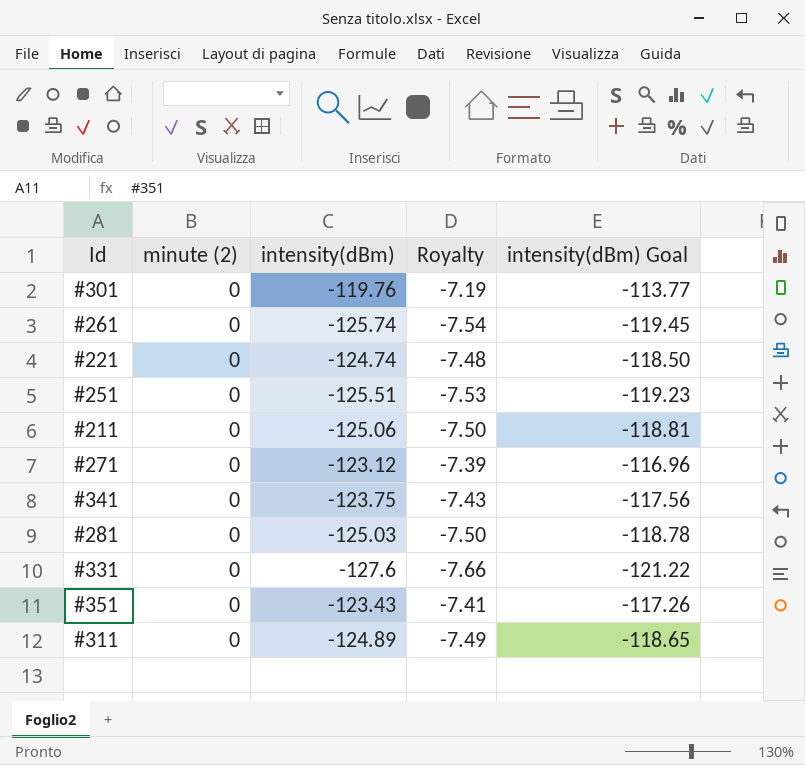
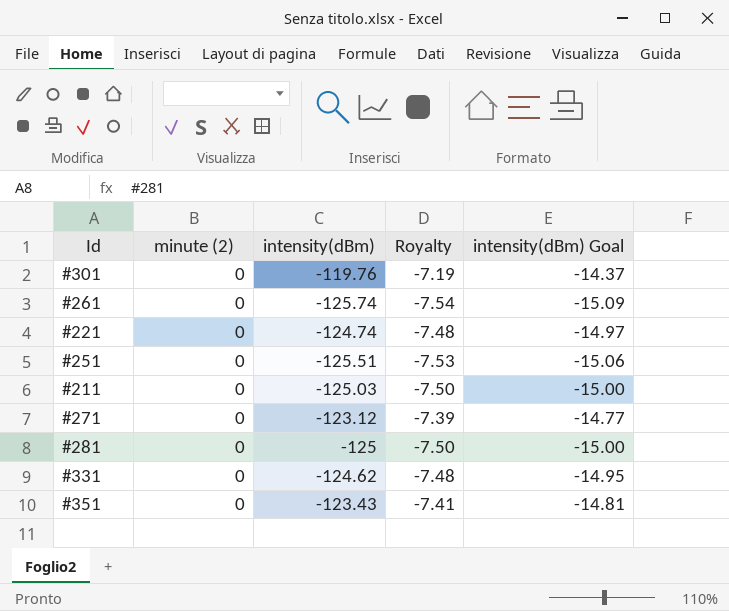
column intensity(dBm) Goal | formula: [intensity(dBm)] * 0.95 -> [intensity(dBm)] * 0.12
row #341: 0 | -123.75 | -7.43 | -117.56 -> none
row #311: 0 | -124.89 | -7.49 | -118.65 -> none
#211 | intensity(dBm): -125.06 -> -125.03
#281 | intensity(dBm): -125.03 -> -125
#331 | intensity(dBm): -127.6 -> -124.62
#331 | Royalty: -7.66 -> -7.48

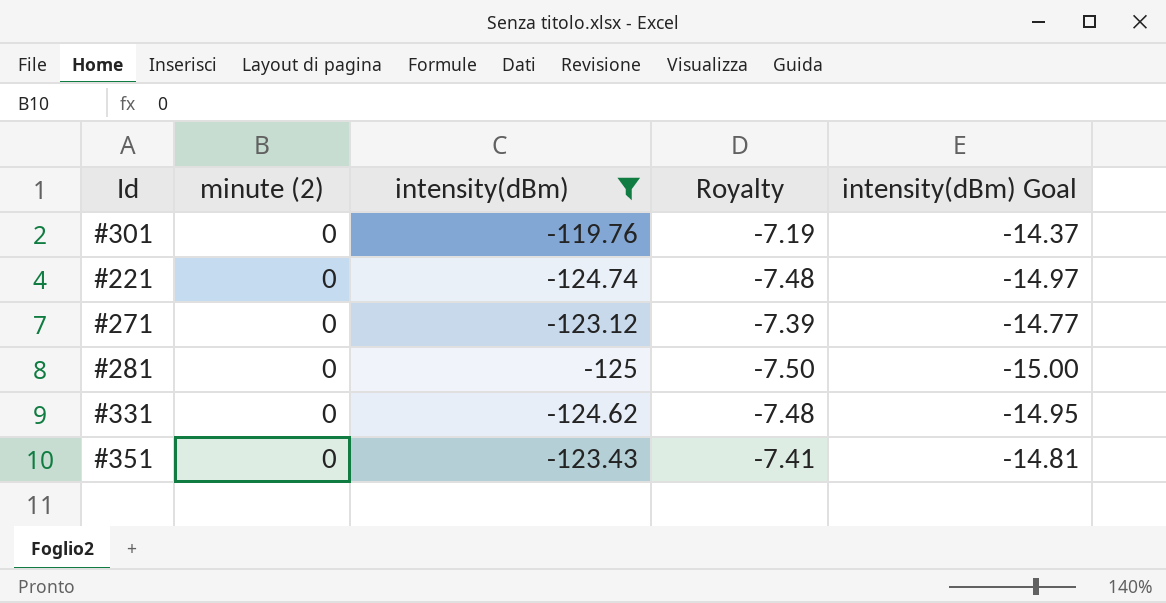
filter: none -> intensity(dBm) >= -125

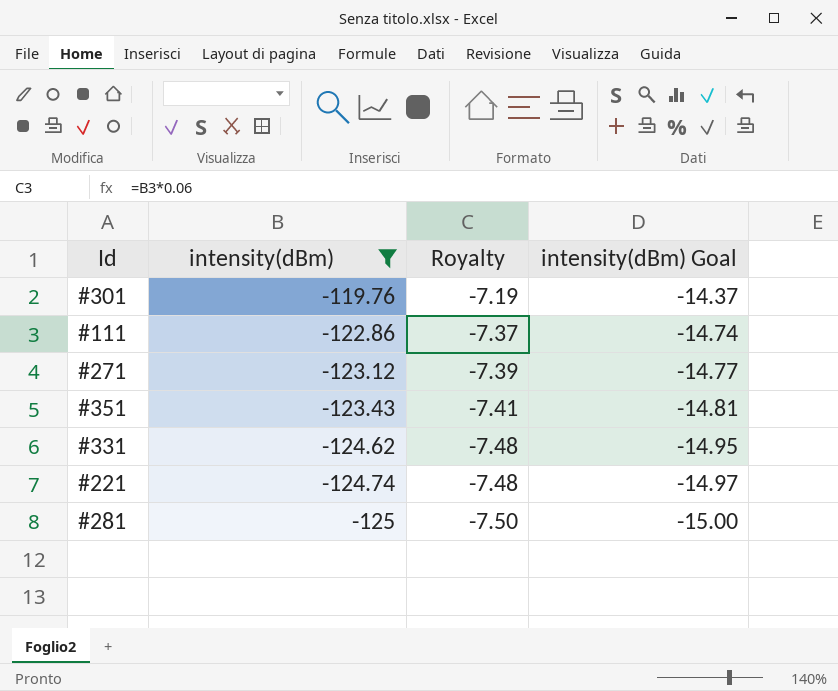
row order: none -> intensity(dBm) descending
column minute (2) | position: 2 -> none
row #111: none -> -122.86 | -7.37 | -14.74

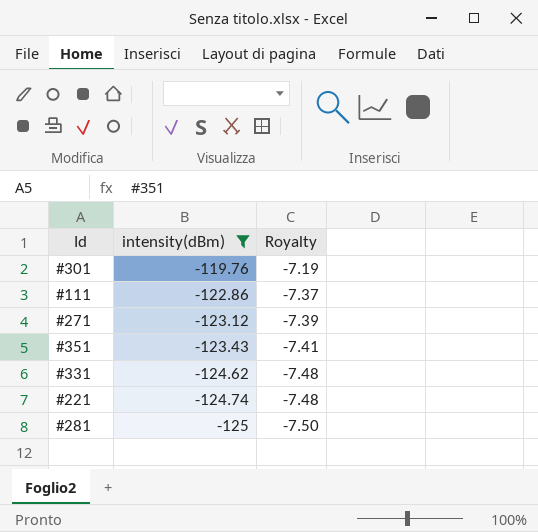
column intensity(dBm) Goal | formula: [intensity(dBm)] * 0.12 -> none

